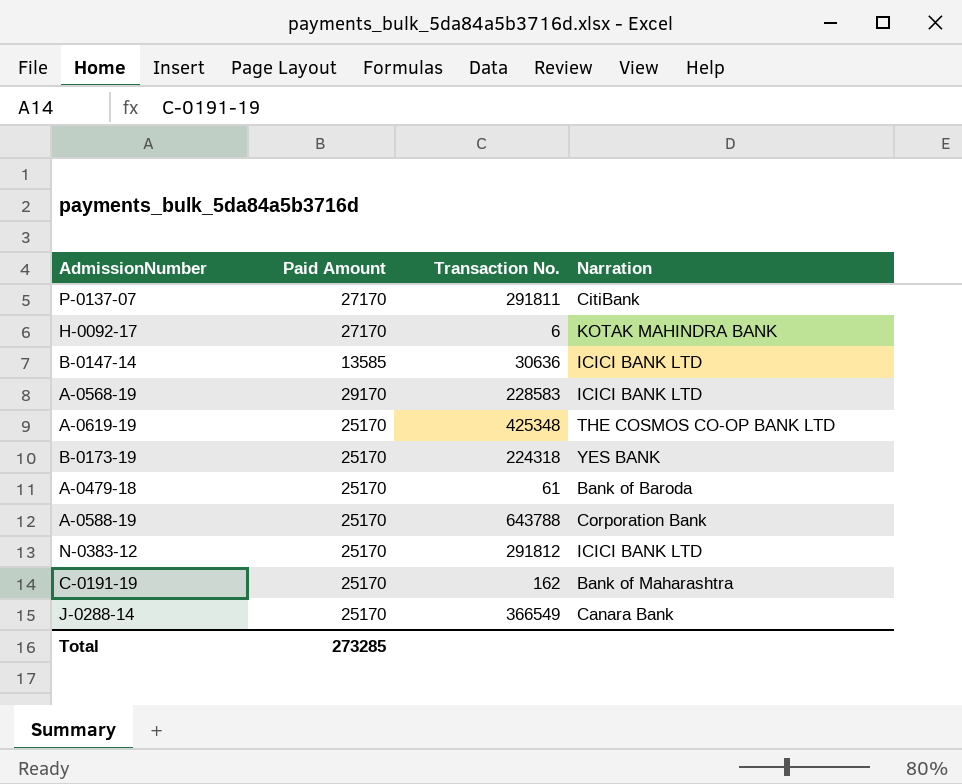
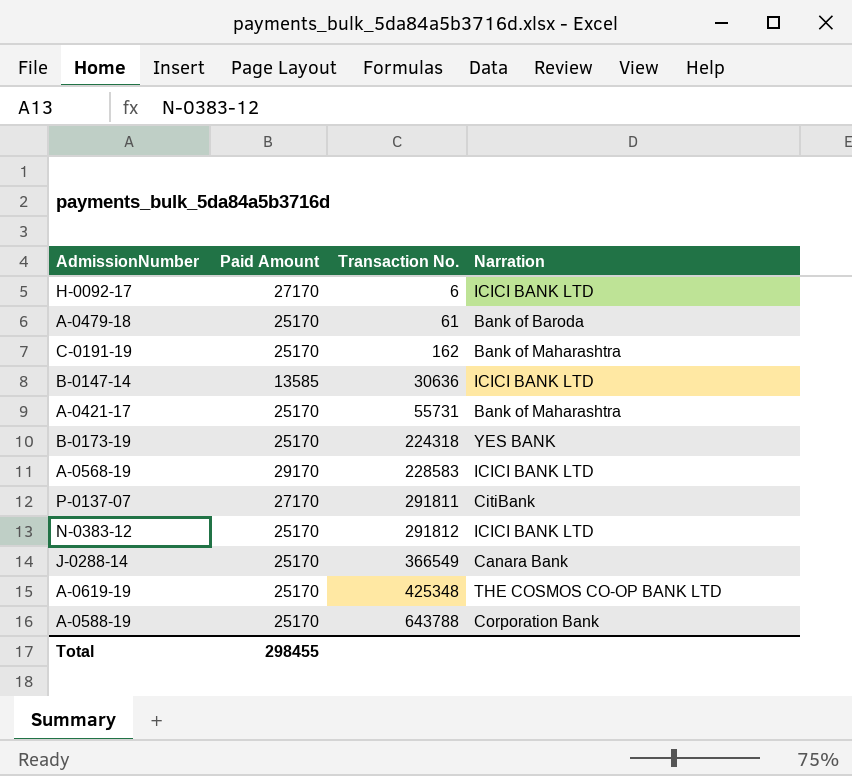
row order: none -> Transaction No. ascending
H-0092-17 | Narration: KOTAK MAHINDRA BANK -> ICICI BANK LTD
row A-0421-17: none -> 25170 | 55731 | Bank of Maharashtra
Total | Paid Amount: 273285 -> 298455

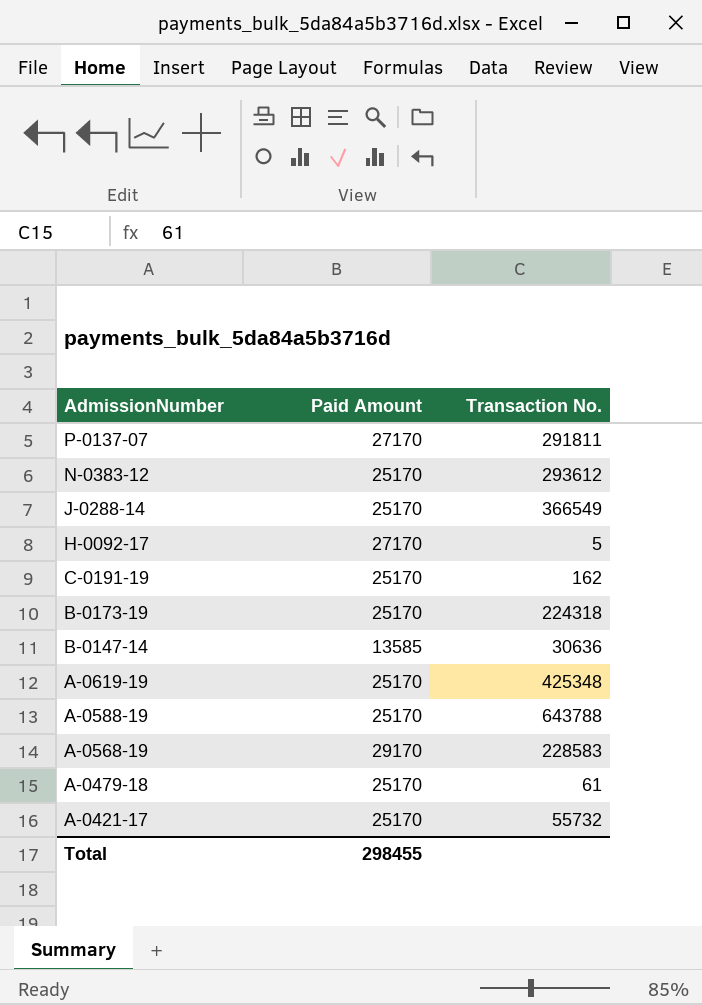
row order: Transaction No. ascending -> AdmissionNumber descending
column Narration | position: 4 -> none
N-0383-12 | Transaction No.: 291812 -> 293612
H-0092-17 | Transaction No.: 6 -> 5
A-0421-17 | Transaction No.: 55731 -> 55732

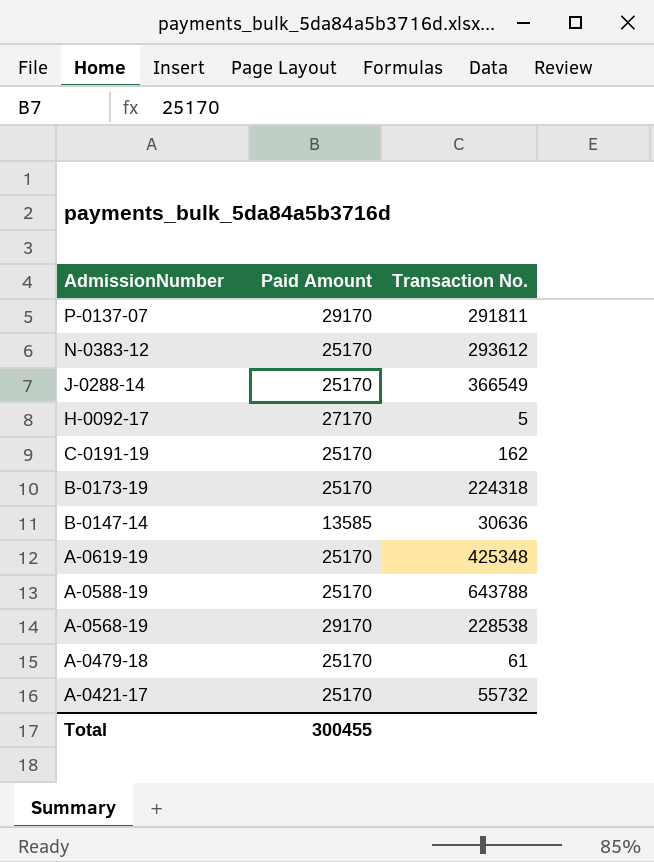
P-0137-07 | Paid Amount: 27170 -> 29170
A-0568-19 | Transaction No.: 228583 -> 228538
Total | Paid Amount: 298455 -> 300455

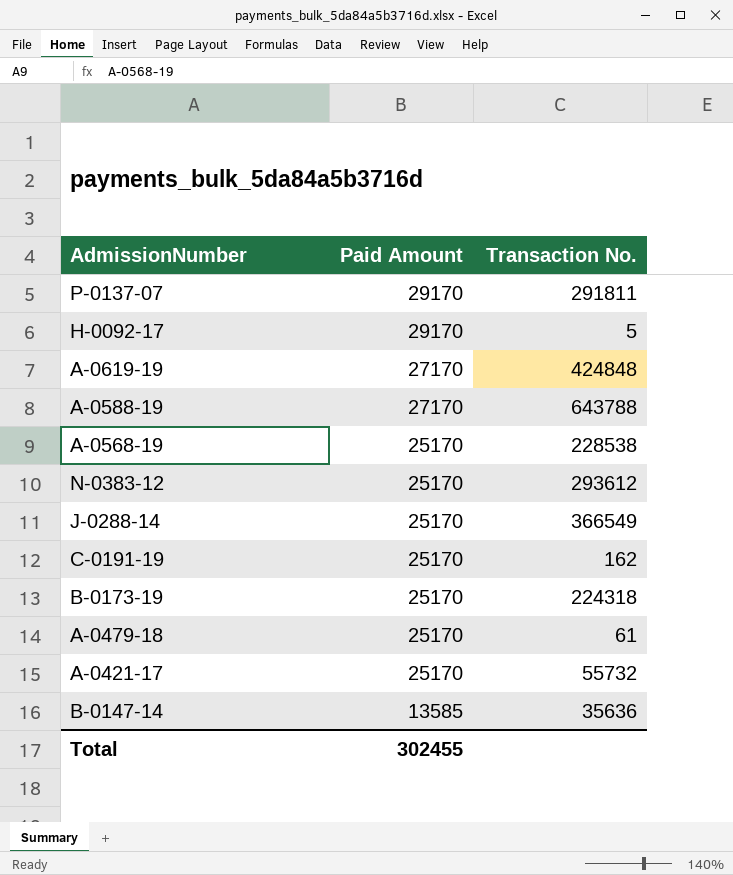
row order: AdmissionNumber descending -> Paid Amount descending
H-0092-17 | Paid Amount: 27170 -> 29170
A-0619-19 | Paid Amount: 25170 -> 27170
A-0619-19 | Transaction No.: 425348 -> 424848
A-0588-19 | Paid Amount: 25170 -> 27170
A-0568-19 | Paid Amount: 29170 -> 25170
B-0147-14 | Transaction No.: 30636 -> 35636
Total | Paid Amount: 300455 -> 302455

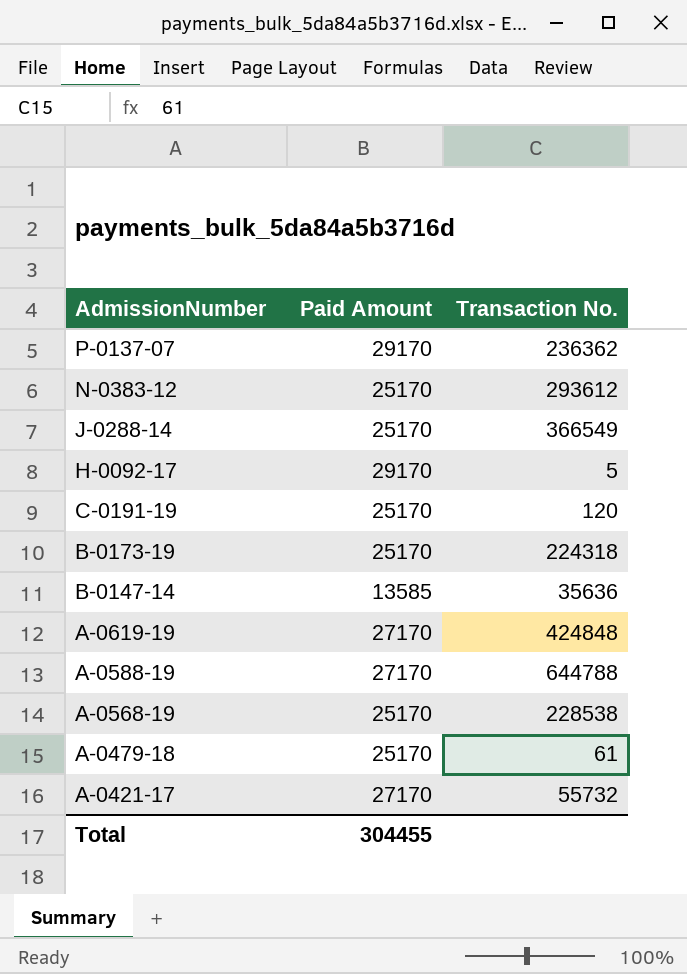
row order: Paid Amount descending -> AdmissionNumber descending
P-0137-07 | Transaction No.: 291811 -> 236362
C-0191-19 | Transaction No.: 162 -> 120
A-0588-19 | Transaction No.: 643788 -> 644788
A-0421-17 | Paid Amount: 25170 -> 27170
Total | Paid Amount: 302455 -> 304455

